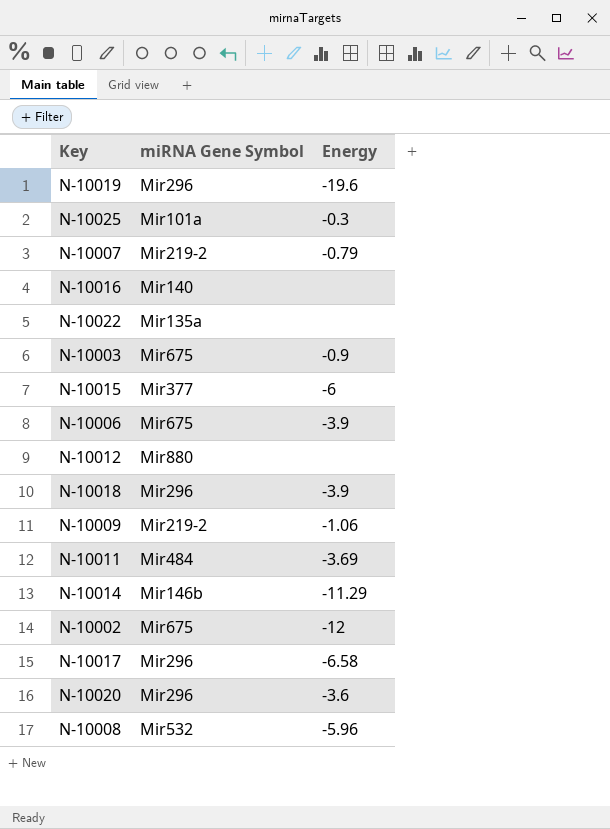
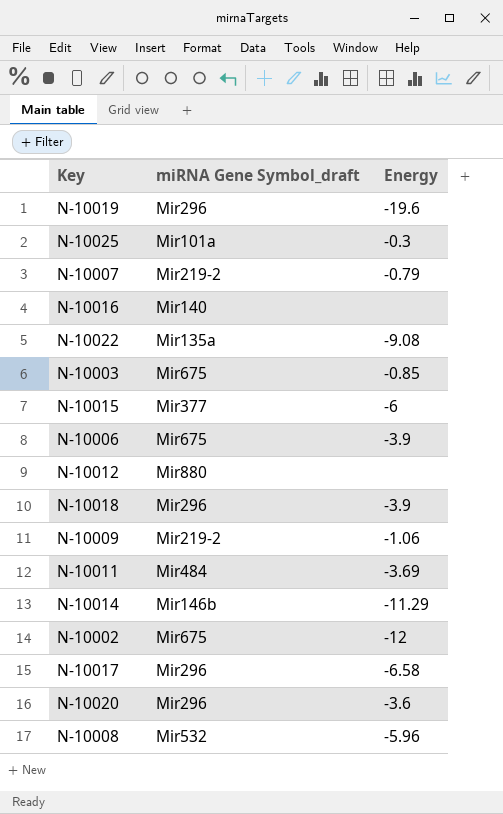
column name: miRNA Gene Symbol -> miRNA Gene Symbol_draft
N-10022 | Energy: none -> -9.08
N-10003 | Energy: -0.9 -> -0.85

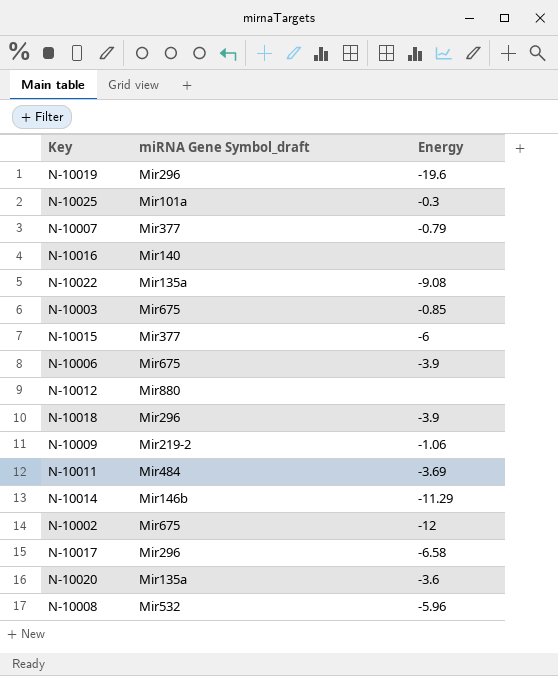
N-10007 | miRNA Gene Symbol_draft: Mir219-2 -> Mir377
N-10020 | miRNA Gene Symbol_draft: Mir296 -> Mir135a

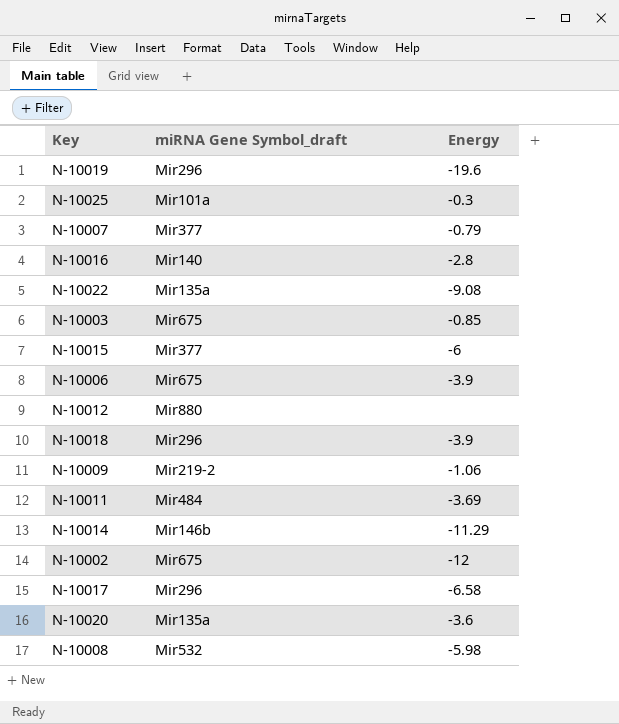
N-10016 | Energy: none -> -2.8
N-10008 | Energy: -5.96 -> -5.98

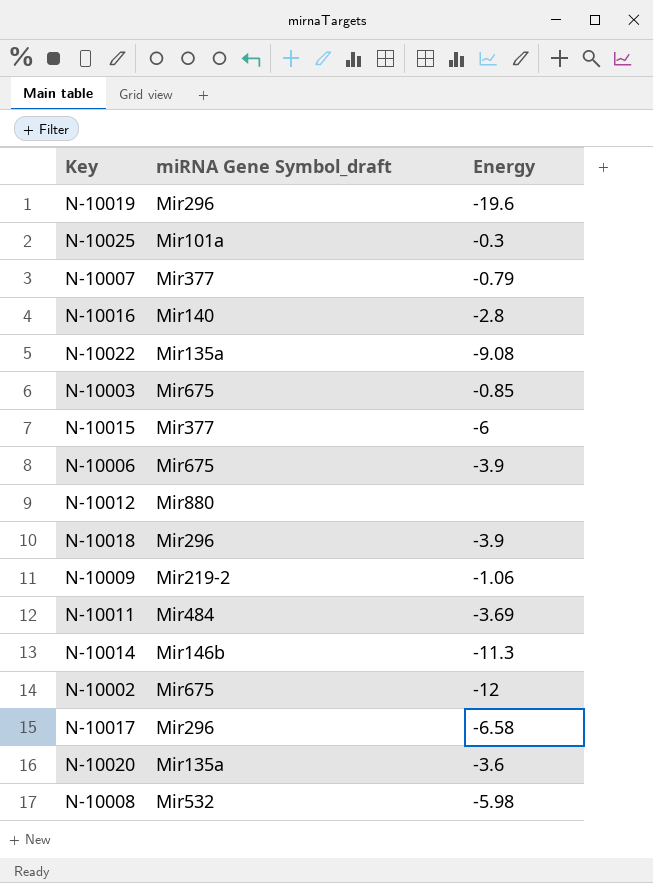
N-10014 | Energy: -11.29 -> -11.3

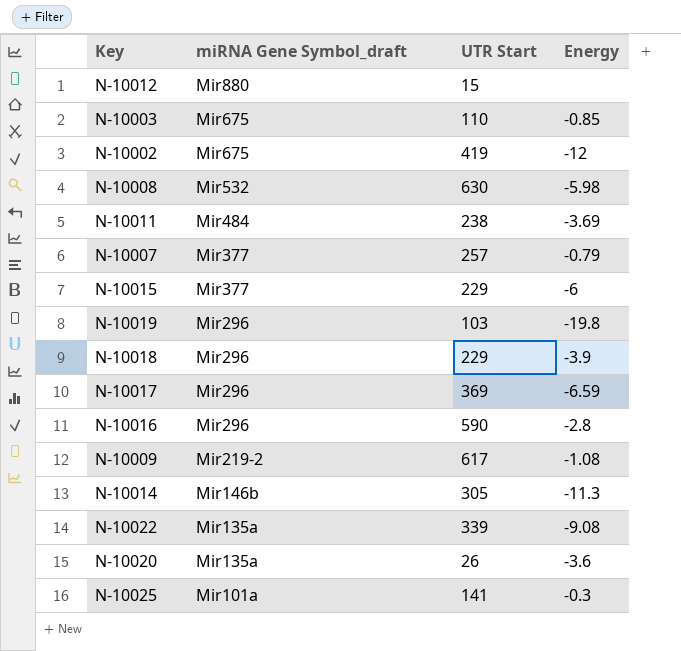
row order: none -> miRNA Gene Symbol_draft descending
column UTR Start | position: none -> 3
row N-10006: Mir675 | -3.9 -> none
N-10019 | Energy: -19.6 -> -19.8
N-10017 | Energy: -6.58 -> -6.59
N-10016 | miRNA Gene Symbol_draft: Mir140 -> Mir296
N-10009 | Energy: -1.06 -> -1.08

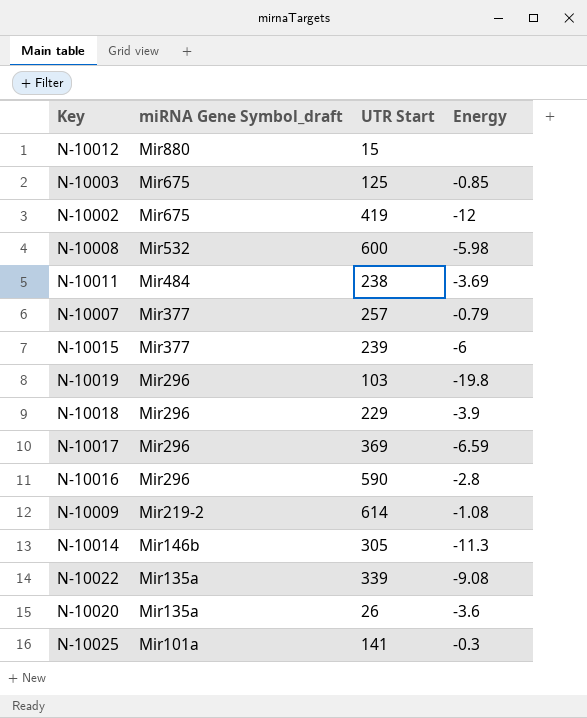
N-10003 | UTR Start: 110 -> 125
N-10008 | UTR Start: 630 -> 600
N-10015 | UTR Start: 229 -> 239
N-10009 | UTR Start: 617 -> 614

